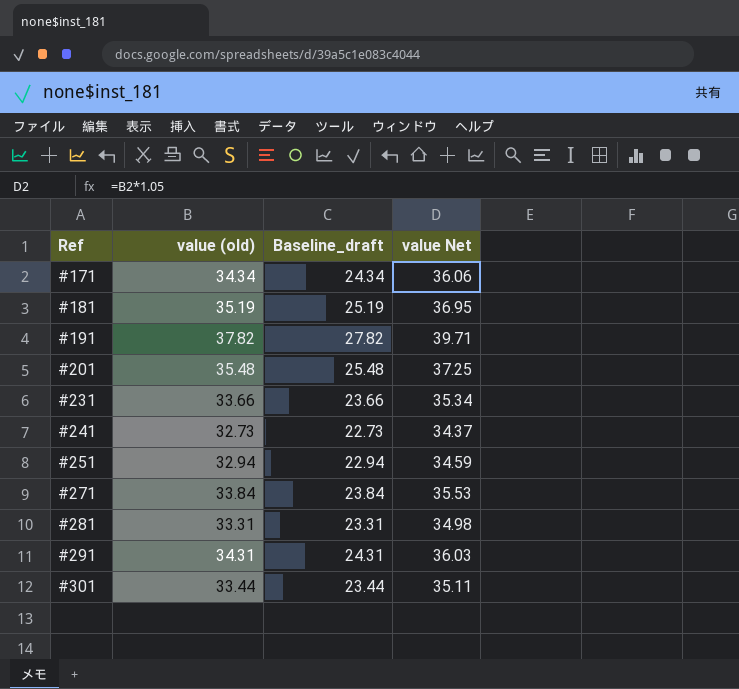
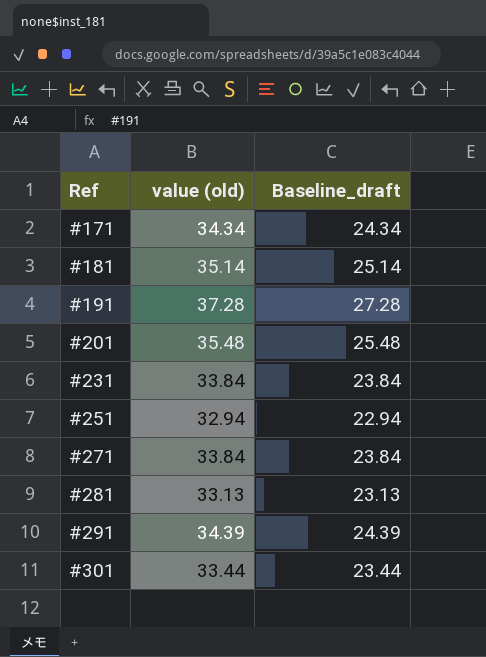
column value Net | formula: [value (old)] * 1.05 -> none
row #241: 32.73 | 22.73 | 34.37 -> none
#181 | value (old): 35.19 -> 35.14
#181 | Baseline_draft: 25.19 -> 25.14
#191 | value (old): 37.82 -> 37.28
#191 | Baseline_draft: 27.82 -> 27.28
#231 | value (old): 33.66 -> 33.84
#231 | Baseline_draft: 23.66 -> 23.84
#281 | value (old): 33.31 -> 33.13
#281 | Baseline_draft: 23.31 -> 23.13
#291 | value (old): 34.31 -> 34.39
#291 | Baseline_draft: 24.31 -> 24.39

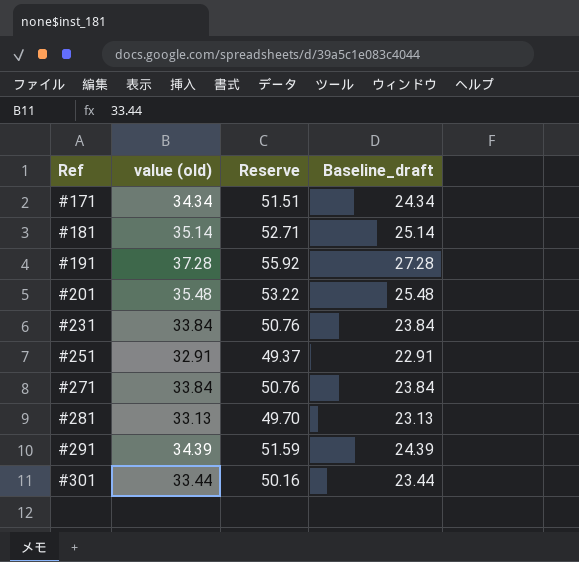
column Reserve | formula: none -> [value (old)] * 1.5
#251 | value (old): 32.94 -> 32.91
#251 | Baseline_draft: 22.94 -> 22.91

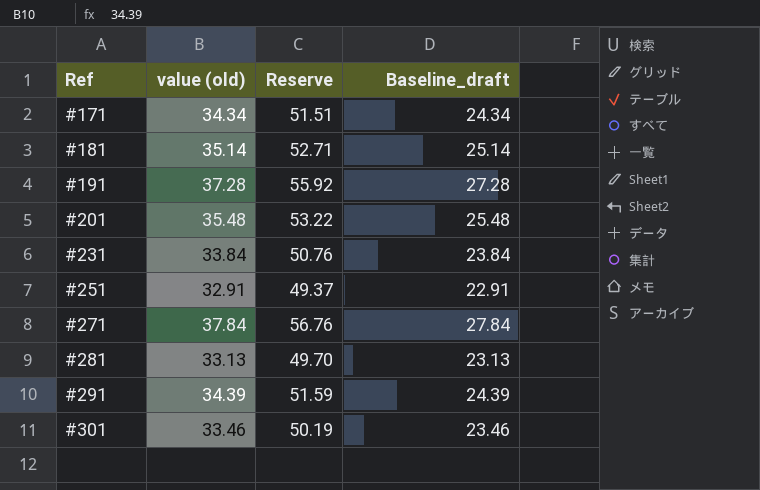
#271 | value (old): 33.84 -> 37.84
#271 | Reserve: 50.76 -> 56.76
#271 | Baseline_draft: 23.84 -> 27.84
#301 | value (old): 33.44 -> 33.46
#301 | Reserve: 50.16 -> 50.19
#301 | Baseline_draft: 23.44 -> 23.46

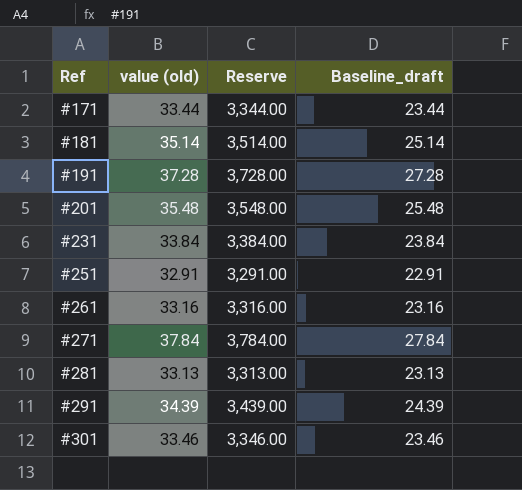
column Reserve | formula: [value (old)] * 1.5 -> [value (old)] * 100
#171 | value (old): 34.34 -> 33.44
#171 | Baseline_draft: 24.34 -> 23.44
row #261: none -> 33.16 | 3,316.00 | 23.16

